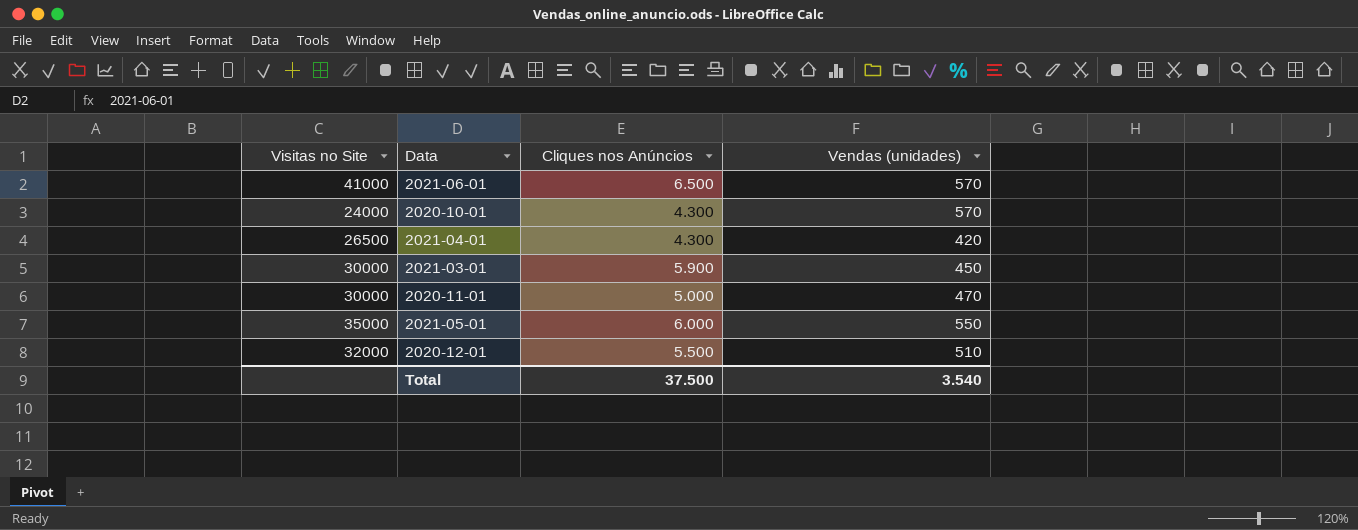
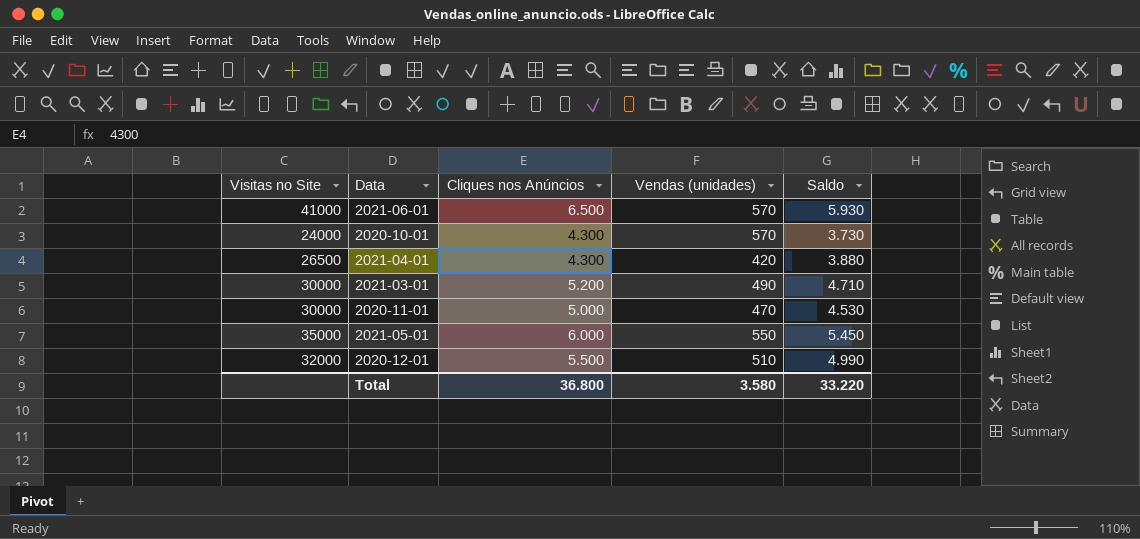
column Saldo | formula: none -> [Cliques nos Anúncios] - [Vendas (unidades)]
2021-03-01 | Cliques nos Anúncios: 5.900 -> 5.200
2021-03-01 | Vendas (unidades): 450 -> 490
Total | Cliques nos Anúncios: 37.500 -> 36.800
Total | Vendas (unidades): 3.540 -> 3.580

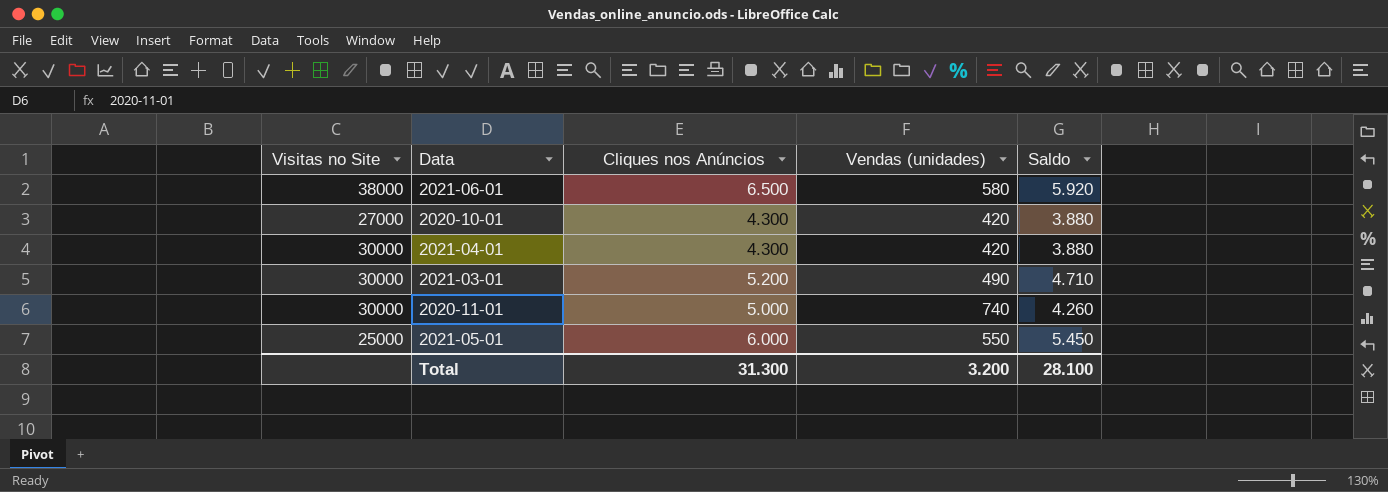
row 2020-12-01: 32000 | 5.500 | 510 | 4.990 -> none
2021-06-01 | Visitas no Site: 41000 -> 38000
2021-06-01 | Vendas (unidades): 570 -> 580
2021-06-01 | Saldo: 5.930 -> 5.920
2020-10-01 | Visitas no Site: 24000 -> 27000
2020-10-01 | Vendas (unidades): 570 -> 420
2020-10-01 | Saldo: 3.730 -> 3.880
2021-04-01 | Visitas no Site: 26500 -> 30000
2020-11-01 | Vendas (unidades): 470 -> 740
2020-11-01 | Saldo: 4.530 -> 4.260
2021-05-01 | Visitas no Site: 35000 -> 25000
Total | Cliques nos Anúncios: 36.800 -> 31.300
Total | Vendas (unidades): 3.580 -> 3.200
Total | Saldo: 33.220 -> 28.100

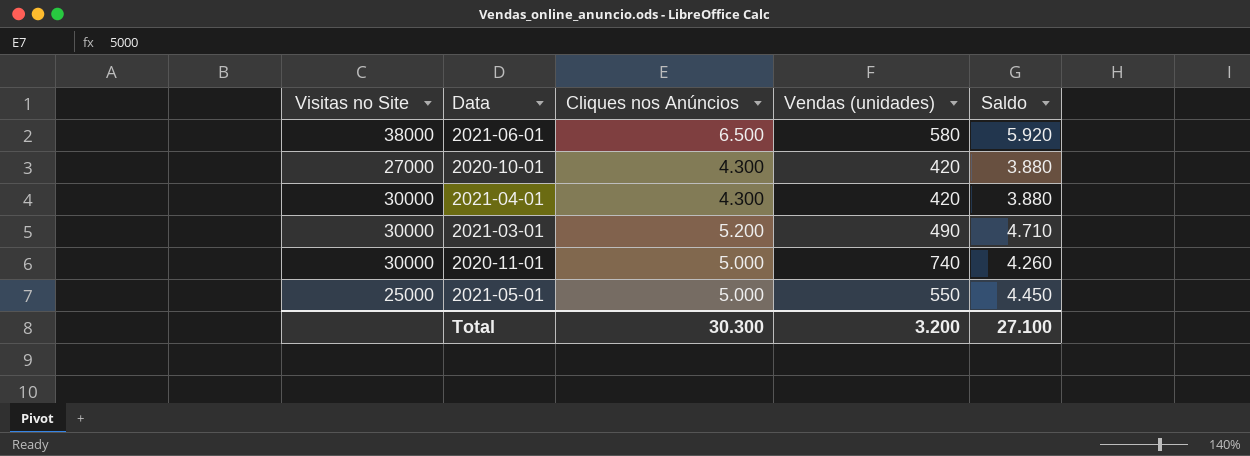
2021-05-01 | Cliques nos Anúncios: 6.000 -> 5.000
2021-05-01 | Saldo: 5.450 -> 4.450
Total | Cliques nos Anúncios: 31.300 -> 30.300
Total | Saldo: 28.100 -> 27.100

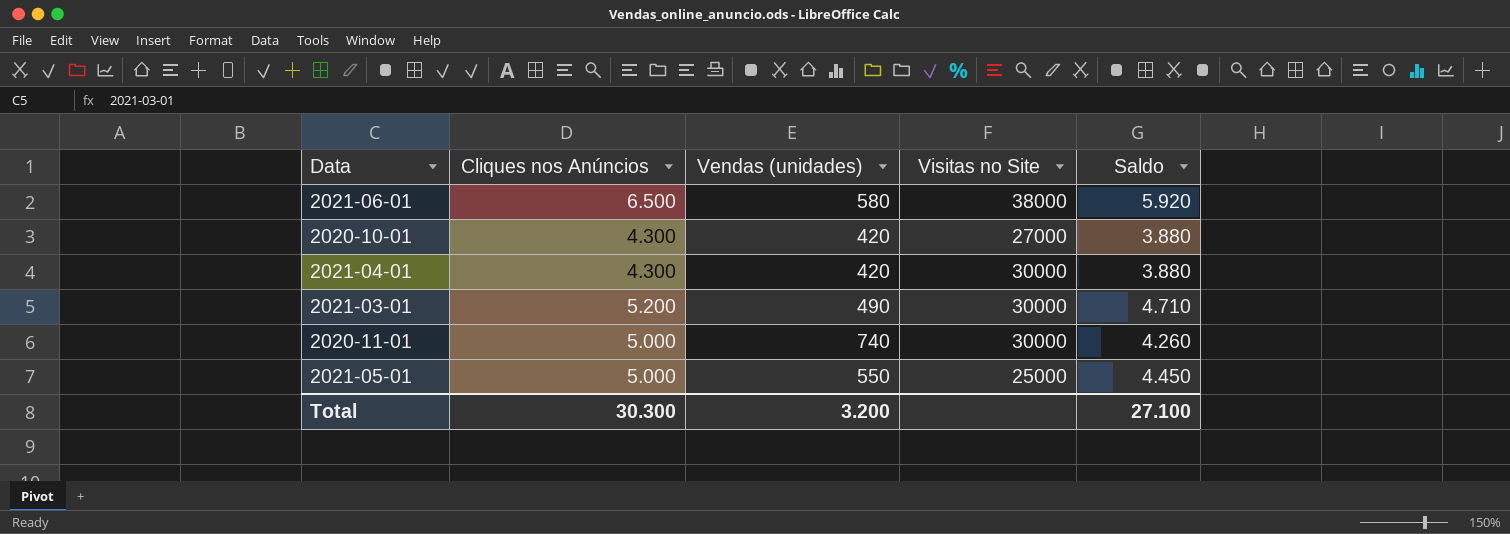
column Visitas no Site | position: 1 -> 4

